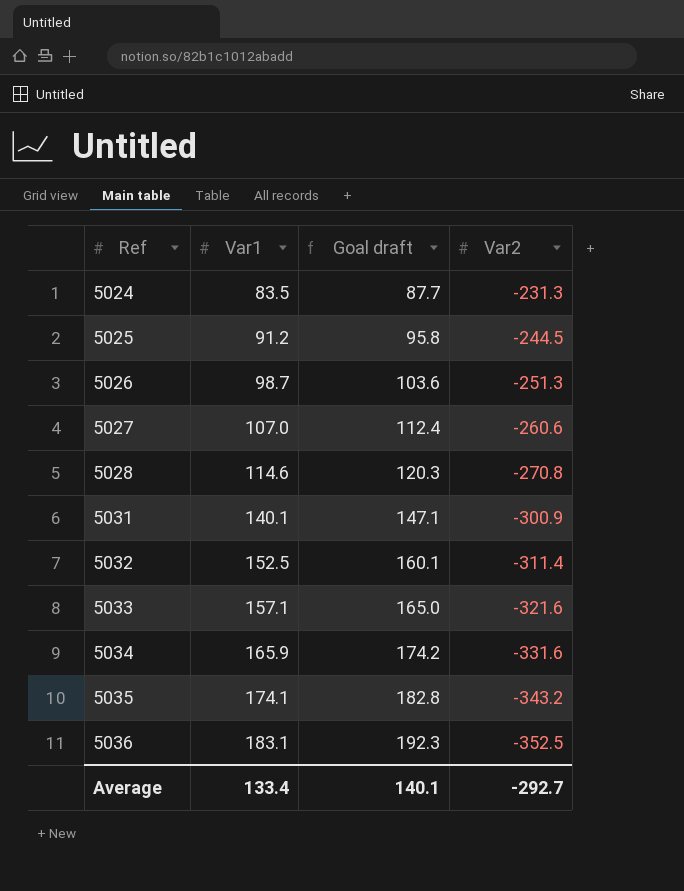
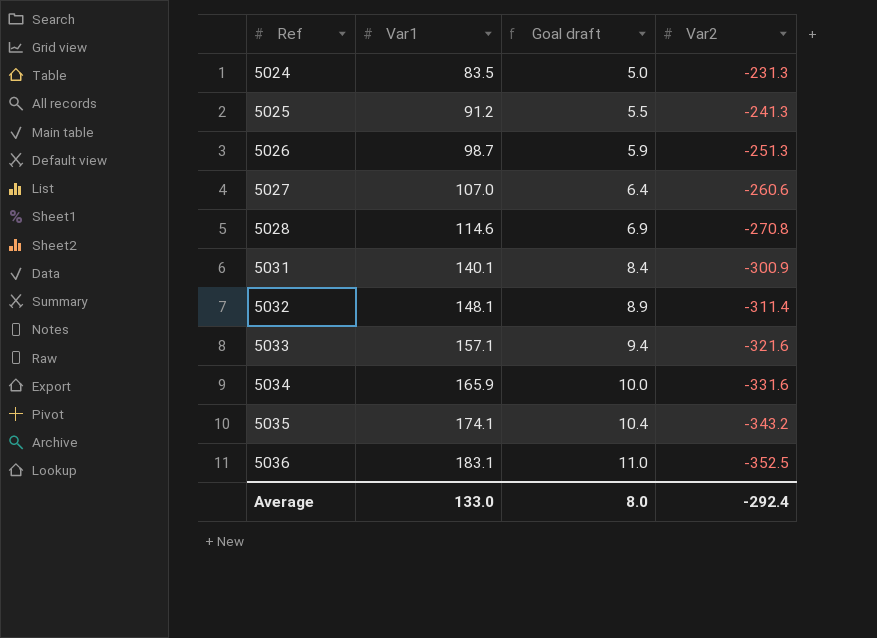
column Goal draft | formula: [Var1] * 1.05 -> [Var1] * 0.06
5025 | Var2: -244.5 -> -241.3
5032 | Var1: 152.5 -> 148.1
Average | Var1: 133.4 -> 133.0
Average | Goal draft: 140.1 -> 8.0
Average | Var2: -292.7 -> -292.4

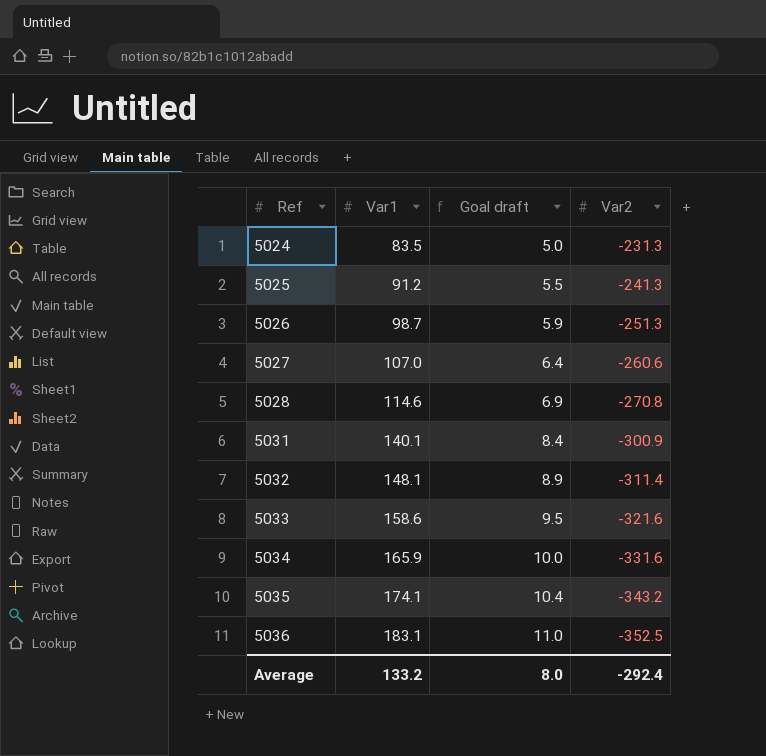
5033 | Var1: 157.1 -> 158.6
5033 | Goal draft: 9.4 -> 9.5
Average | Var1: 133.0 -> 133.2

